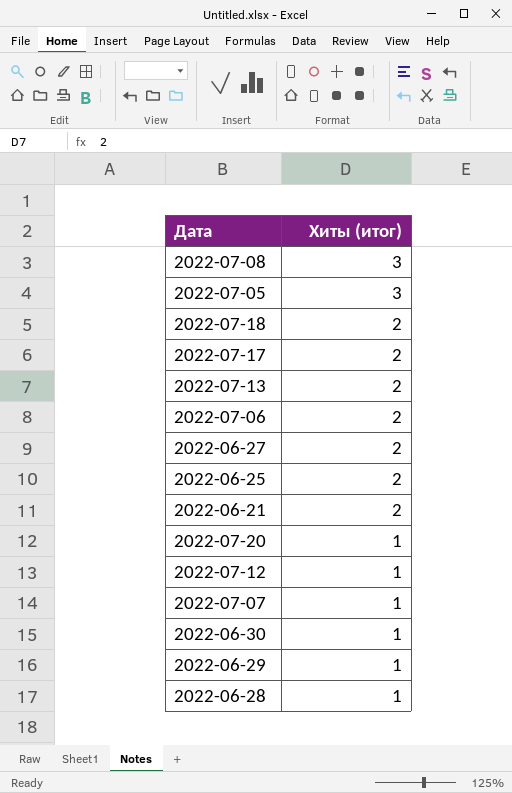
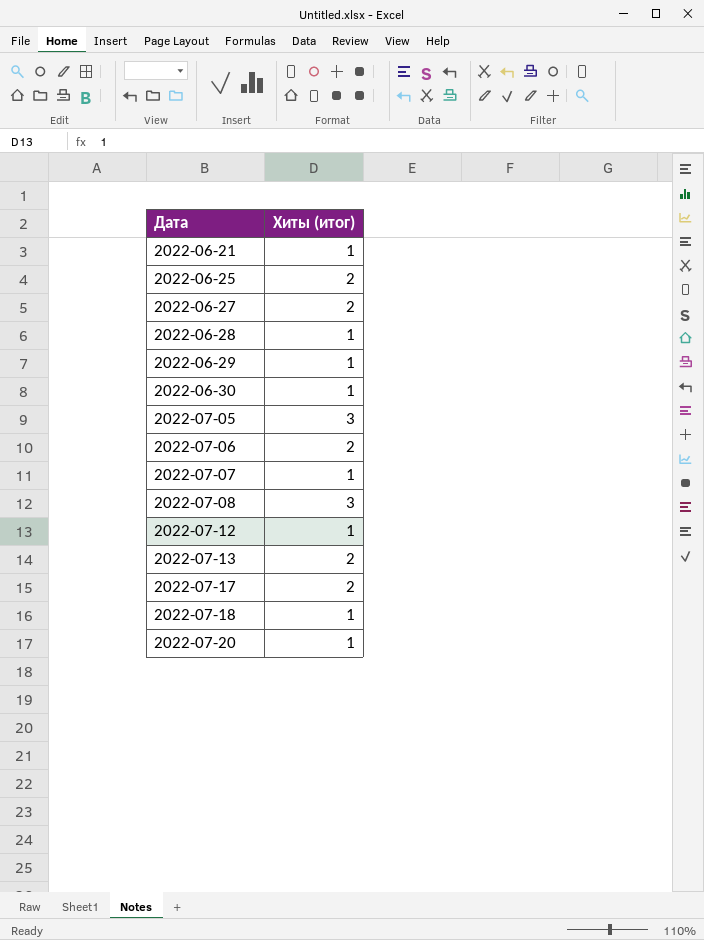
row order: Хиты (итог) descending -> Дата ascending
2022-06-21 | Хиты (итог): 2 -> 1
2022-07-18 | Хиты (итог): 2 -> 1

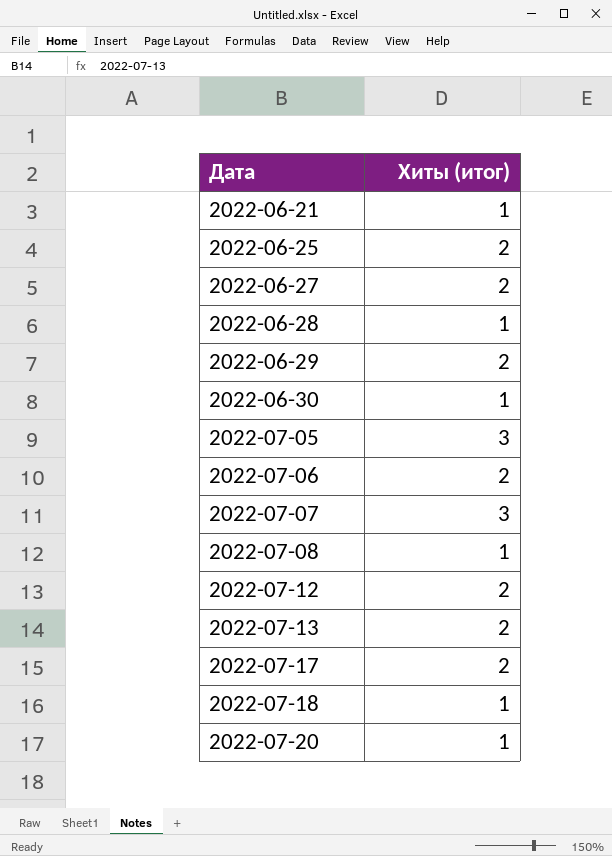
2022-06-29 | Хиты (итог): 1 -> 2
2022-07-07 | Хиты (итог): 1 -> 3
2022-07-08 | Хиты (итог): 3 -> 1
2022-07-12 | Хиты (итог): 1 -> 2

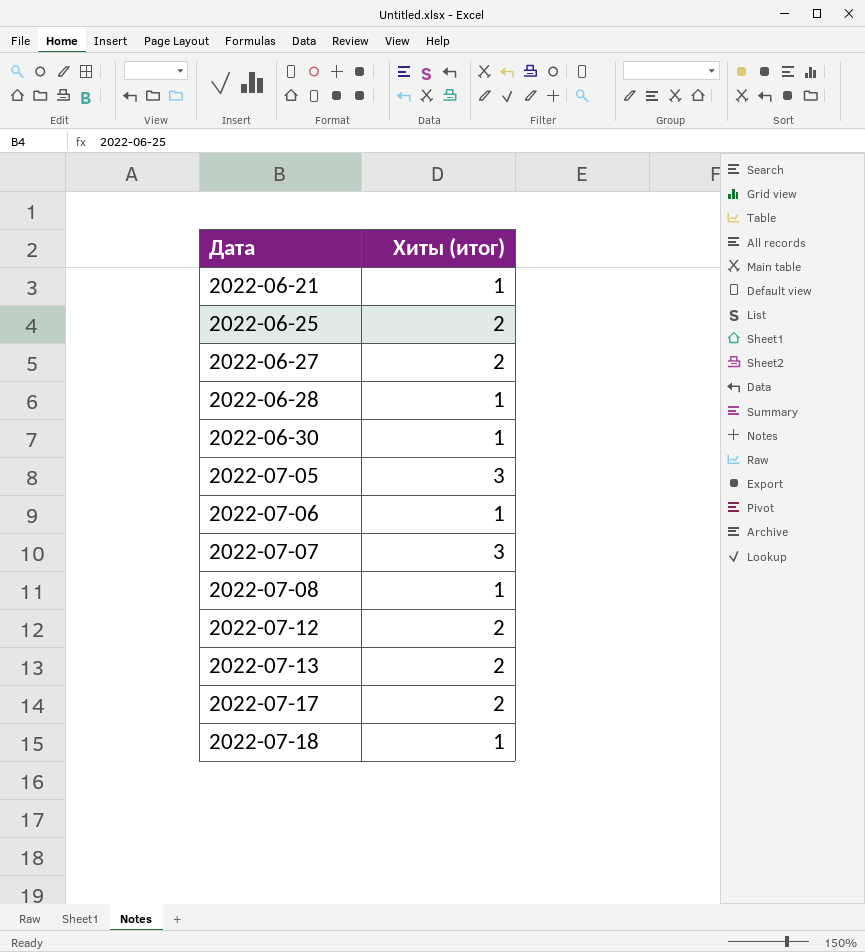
row 2022-06-29: 2 -> none
row 2022-07-20: 1 -> none
2022-07-06 | Хиты (итог): 2 -> 1

